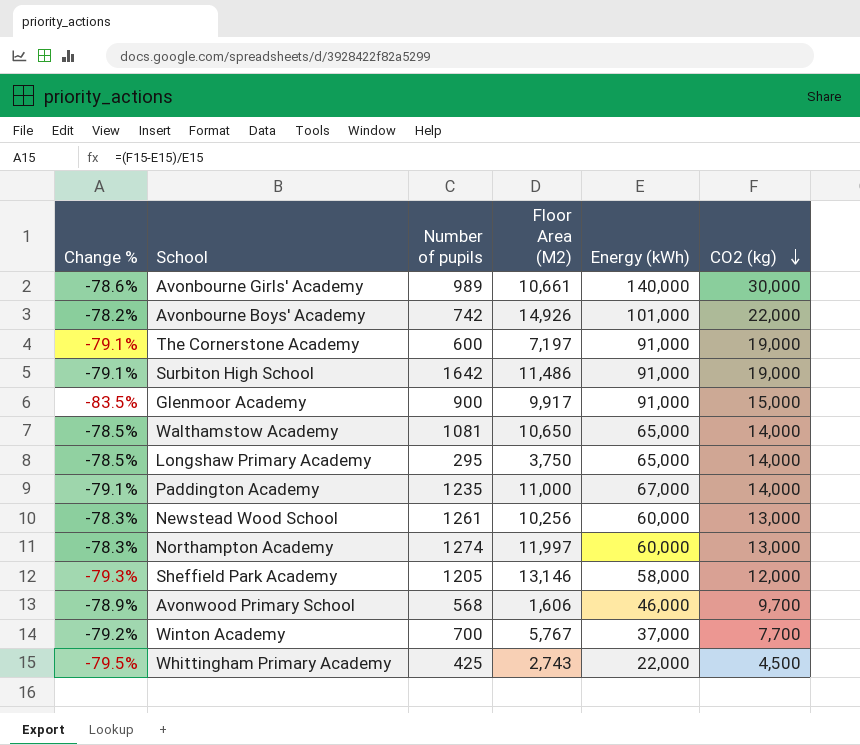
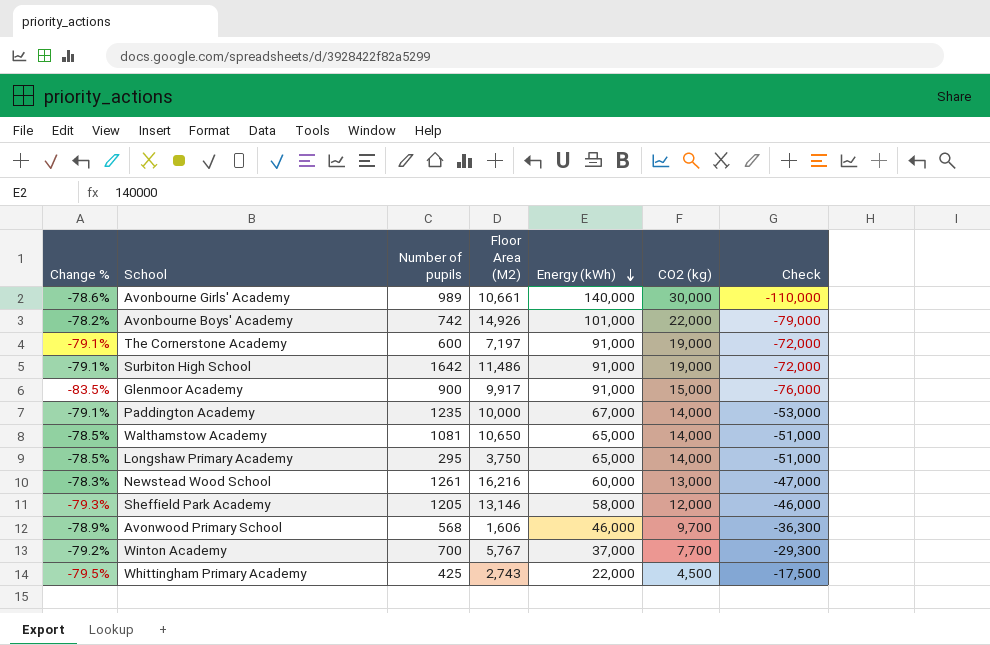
row order: CO2 (kg) descending -> Energy (kWh) descending
column Check | formula: none -> [CO2 (kg)] - [Energy (kWh)]
row Northampton Academy: -78.3% | 1274 | 11,997 | 60,000 | 13,000 -> none
Paddington Academy | Floor Area (M2): 11,000 -> 10,000
Newstead Wood School | Floor Area (M2): 10,256 -> 16,216

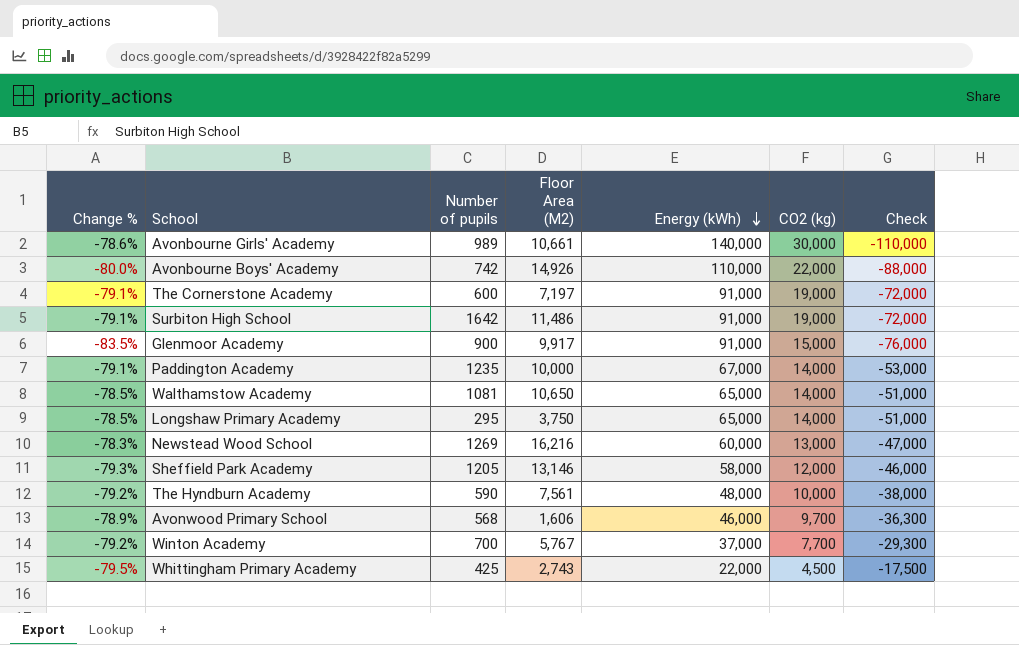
Avonbourne Boys' Academy | Change %: -78.2% -> -80.0%
Avonbourne Boys' Academy | Energy (kWh): 101,000 -> 110,000
Avonbourne Boys' Academy | Check: -79,000 -> -88,000
Newstead Wood School | Number of pupils: 1261 -> 1269
row The Hyndburn Academy: none -> -79.2% | 590 | 7,561 | 48,000 | 10,000 | -38,000

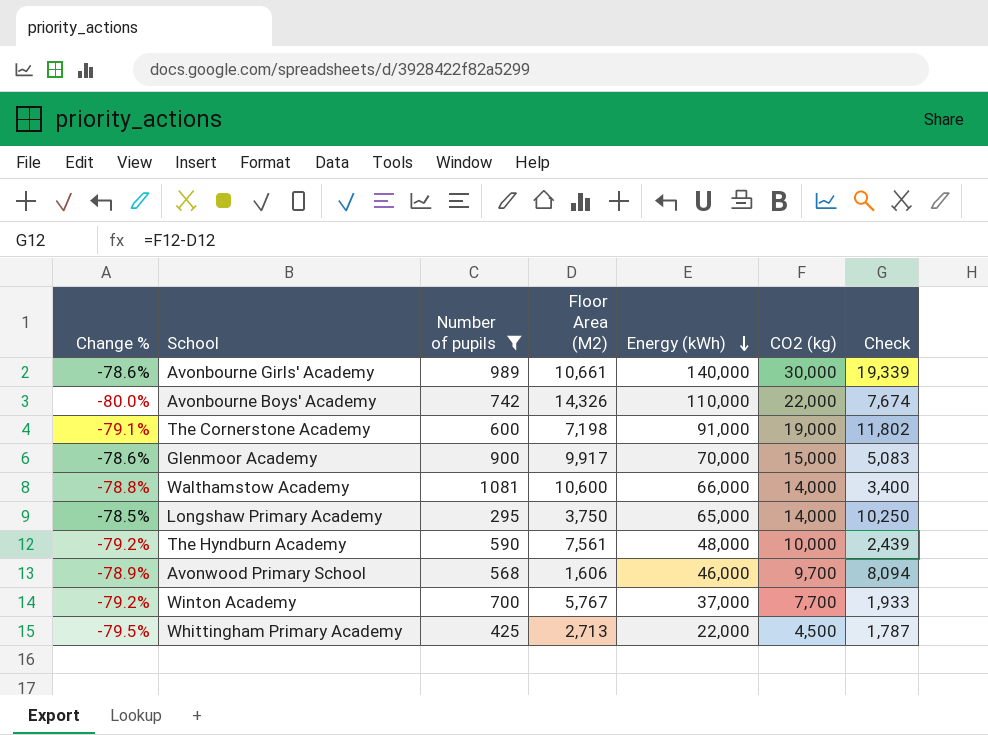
filter: none -> Number of pupils <= 1081
column Check | formula: [CO2 (kg)] - [Energy (kWh)] -> [CO2 (kg)] - [Floor Area (M2)]
Avonbourne Boys' Academy | Floor Area (M2): 14,926 -> 14,326
The Cornerstone Academy | Floor Area (M2): 7,197 -> 7,198
Glenmoor Academy | Change %: -83.5% -> -78.6%
Glenmoor Academy | Energy (kWh): 91,000 -> 70,000
Walthamstow Academy | Change %: -78.5% -> -78.8%
Walthamstow Academy | Floor Area (M2): 10,650 -> 10,600
Walthamstow Academy | Energy (kWh): 65,000 -> 66,000
Whittingham Primary Academy | Floor Area (M2): 2,743 -> 2,713

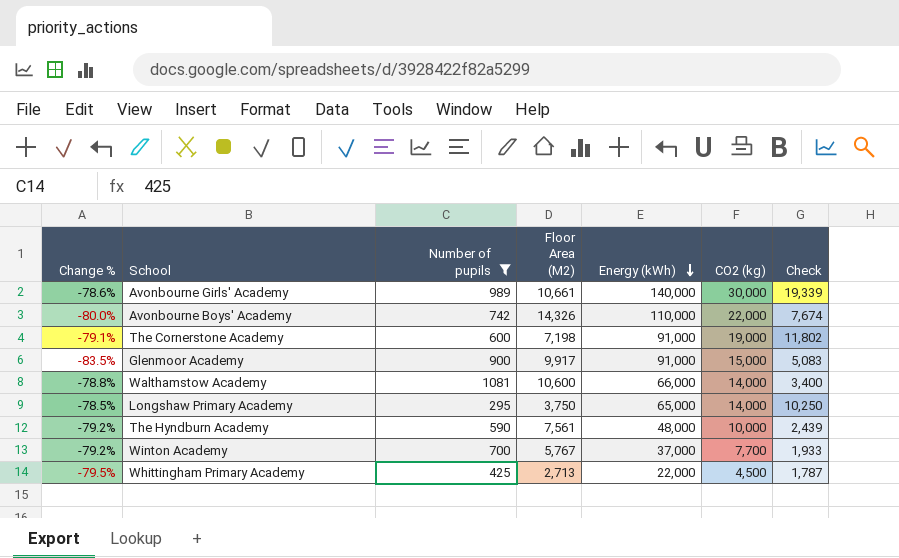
row Avonwood Primary School: -78.9% | 568 | 1,606 | 46,000 | 9,700 | 8,094 -> none
Glenmoor Academy | Change %: -78.6% -> -83.5%
Glenmoor Academy | Energy (kWh): 70,000 -> 91,000

